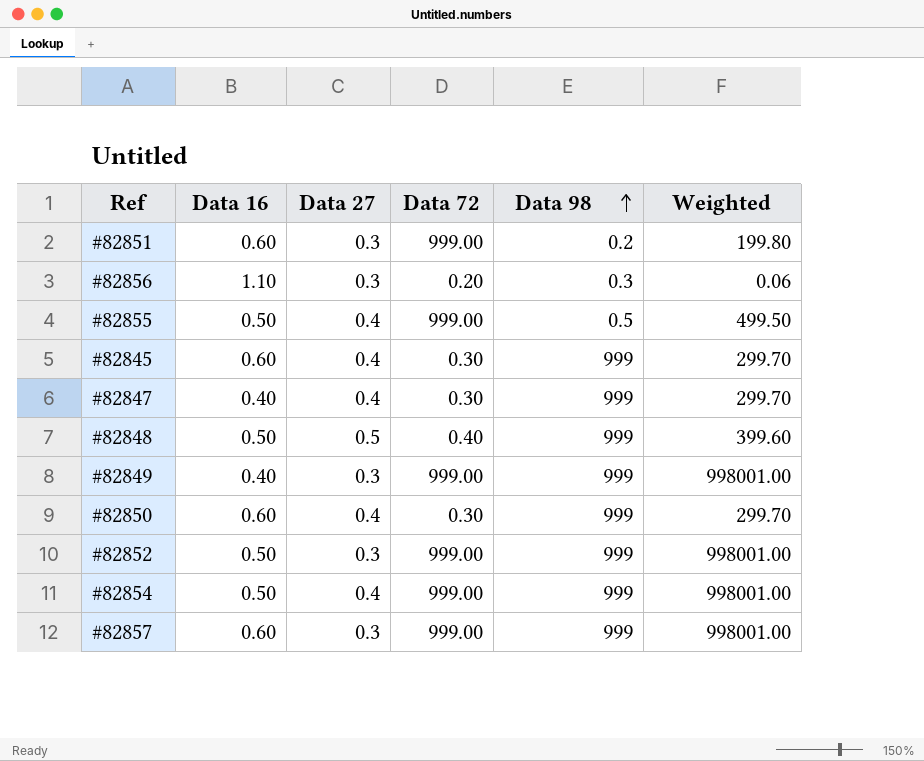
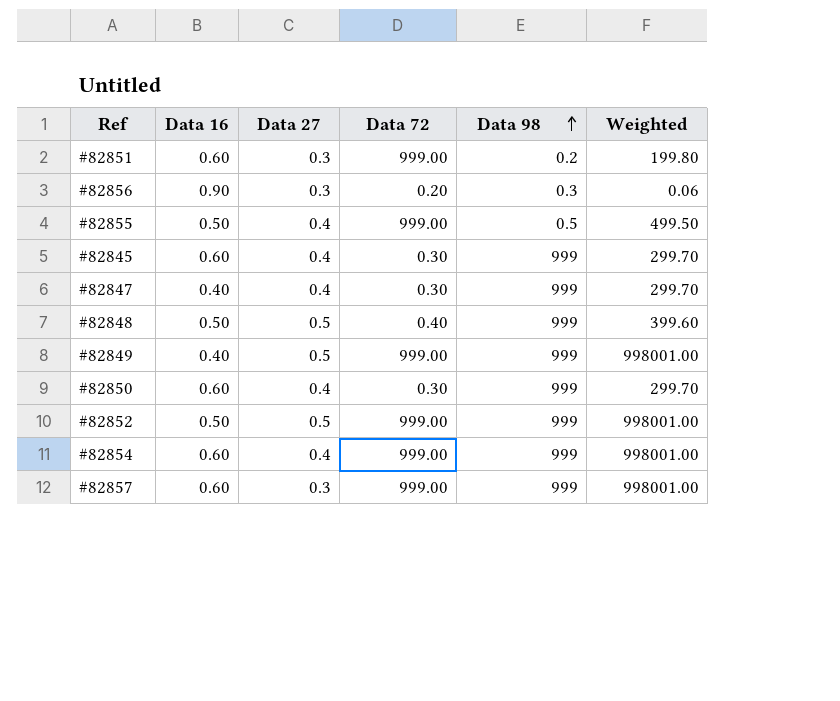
#82856 | Data 16: 1.10 -> 0.90
#82849 | Data 27: 0.3 -> 0.5
#82852 | Data 27: 0.3 -> 0.5
#82854 | Data 16: 0.50 -> 0.60

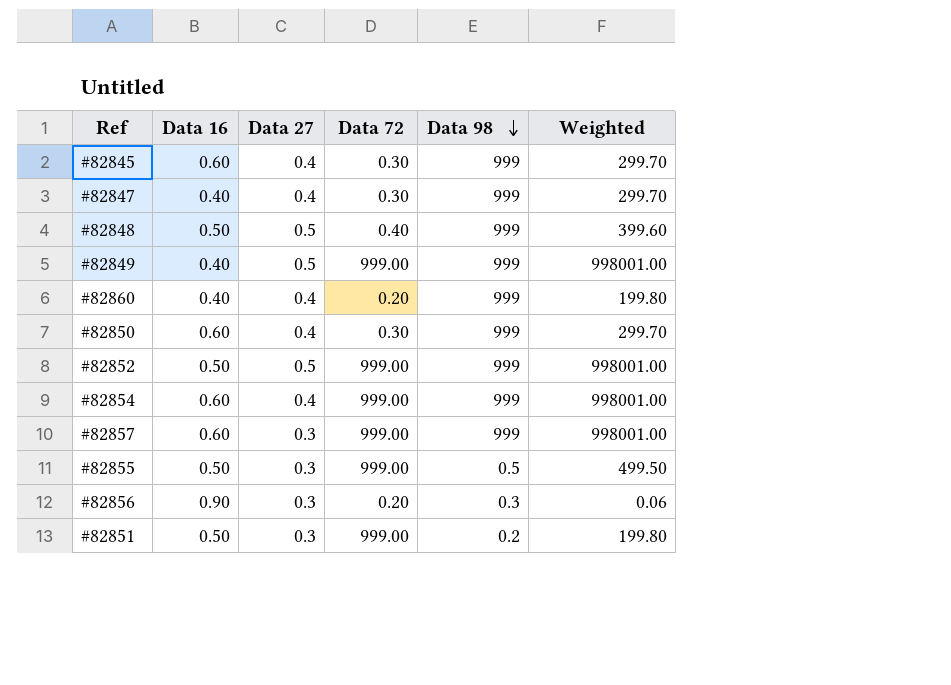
row order: Data 98 ascending -> Data 98 descending
row #82860: none -> 0.40 | 0.4 | 0.20 | 999 | 199.80
#82855 | Data 27: 0.4 -> 0.3
#82851 | Data 16: 0.60 -> 0.50

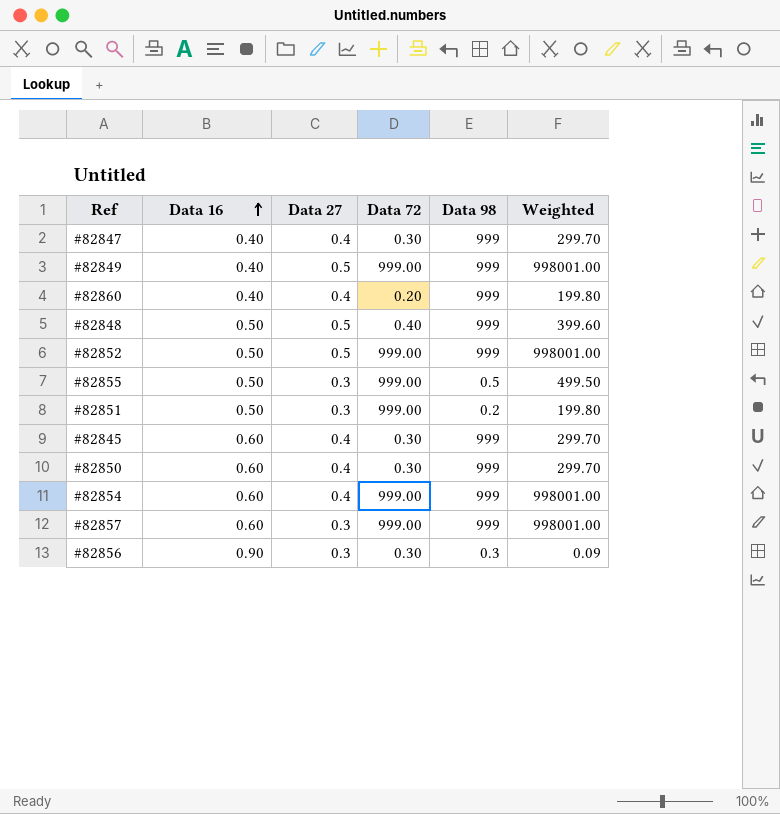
row order: Data 98 descending -> Data 16 ascending
#82856 | Data 72: 0.20 -> 0.30
#82856 | Weighted: 0.06 -> 0.09

